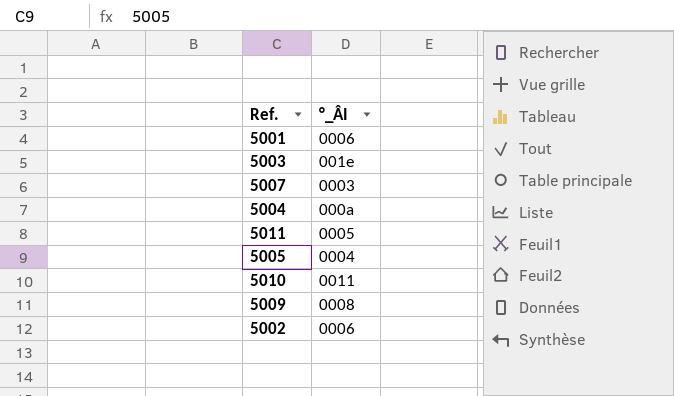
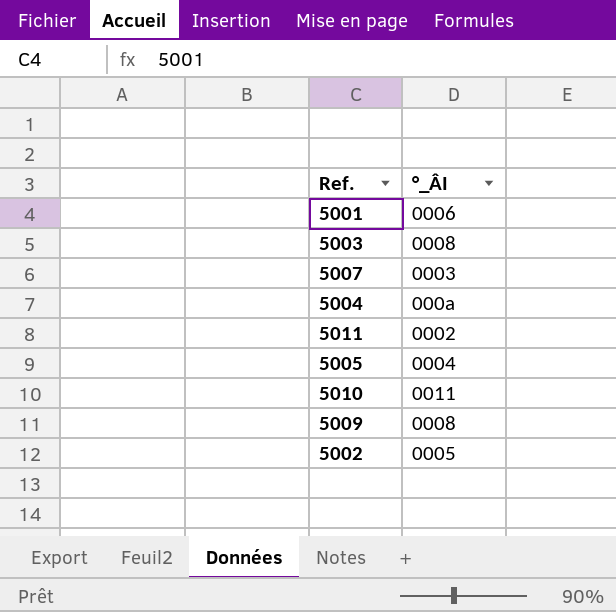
5003 | °_ÂI: 001e -> 0008
5011 | °_ÂI: 0005 -> 0002
5002 | °_ÂI: 0006 -> 0005

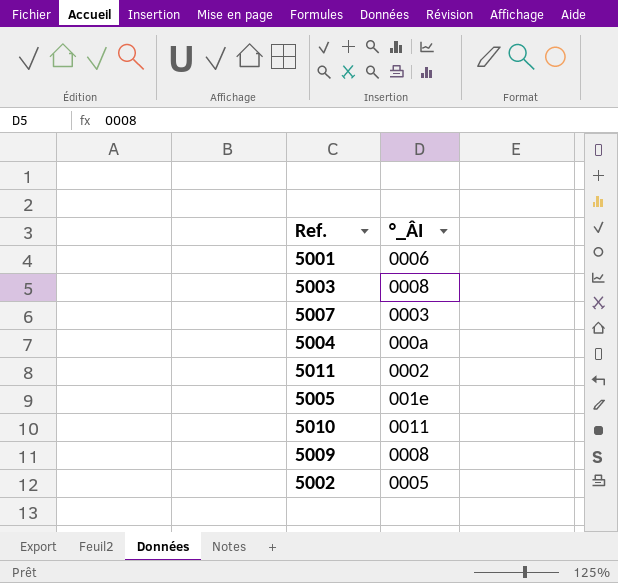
5005 | °_ÂI: 0004 -> 001e

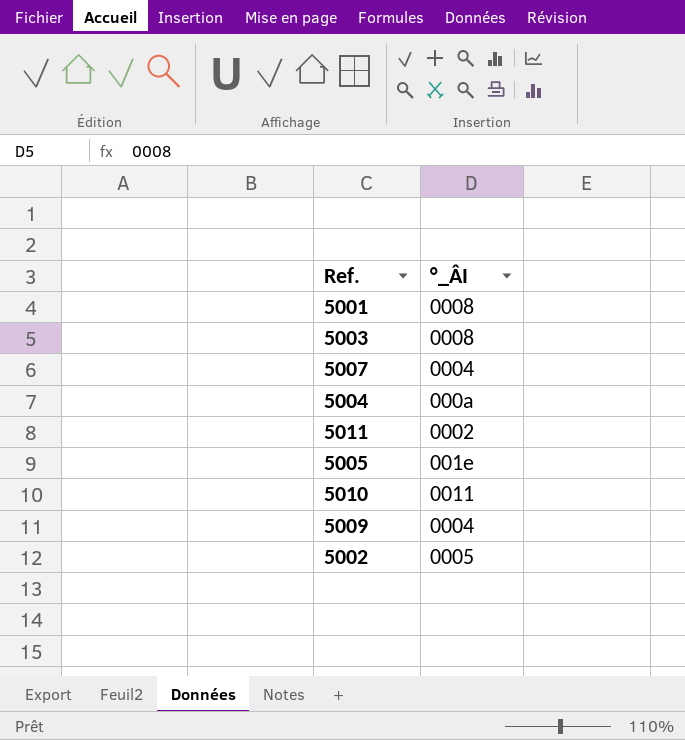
5001 | °_ÂI: 0006 -> 0008
5007 | °_ÂI: 0003 -> 0004
5009 | °_ÂI: 0008 -> 0004

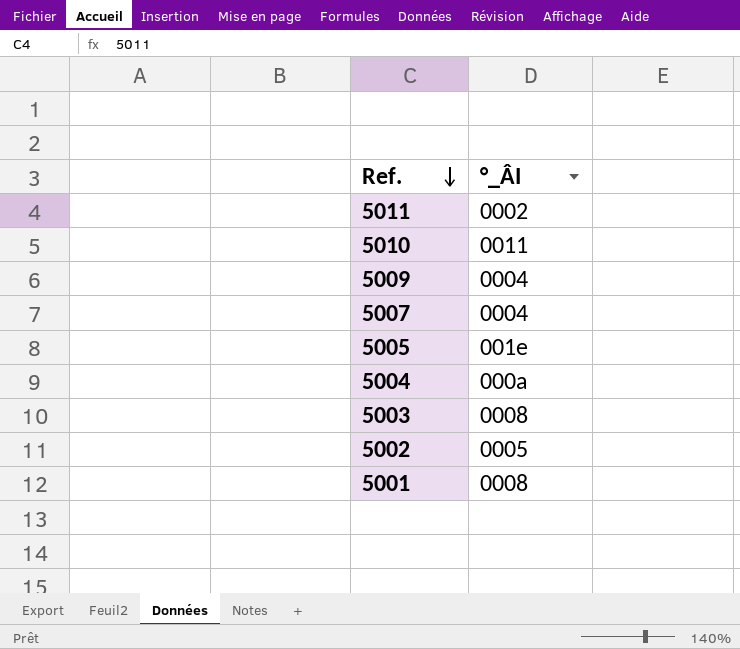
row order: none -> Ref. descending

